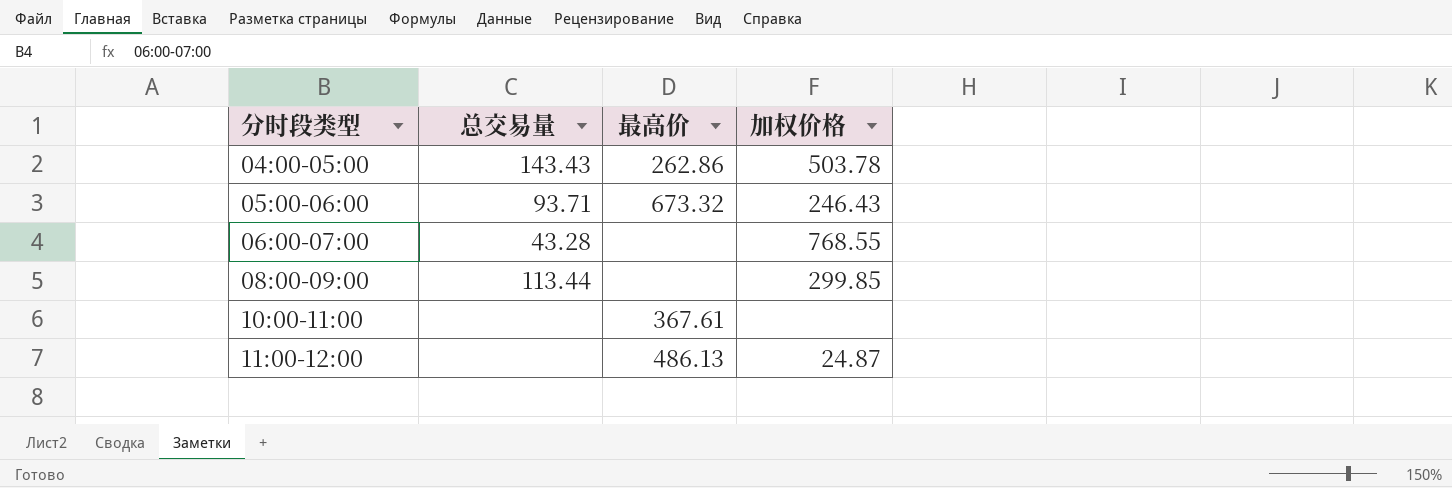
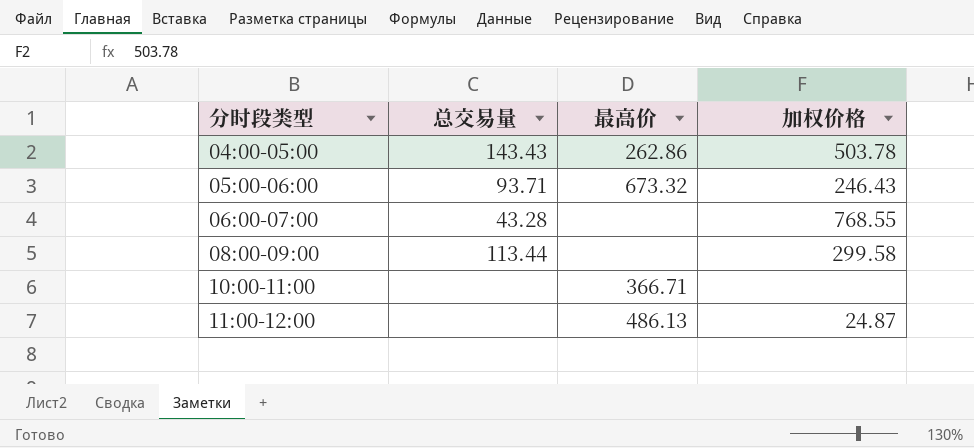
08:00-09:00 | 加权价格: 299.85 -> 299.58
10:00-11:00 | 最高价: 367.61 -> 366.71

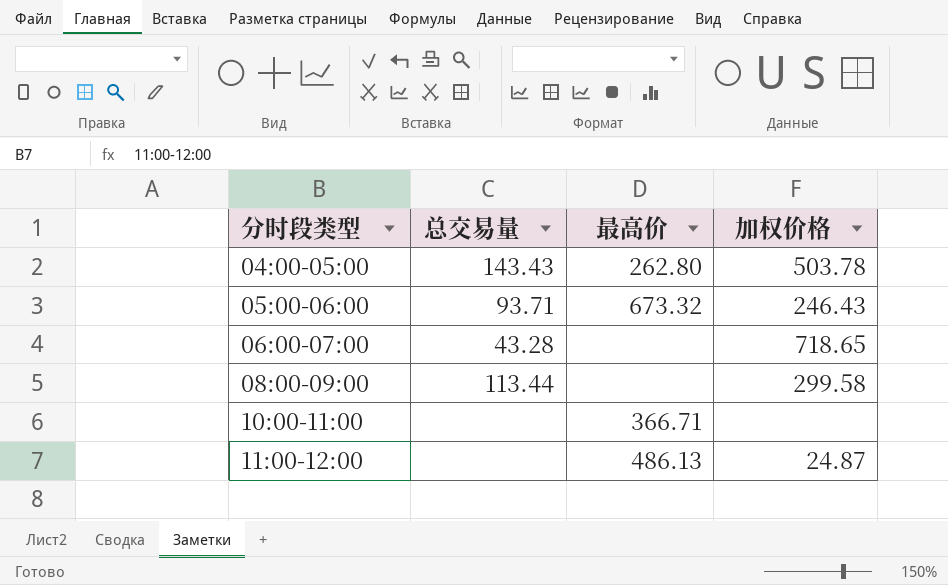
04:00-05:00 | 最高价: 262.86 -> 262.80
06:00-07:00 | 加权价格: 768.55 -> 718.65

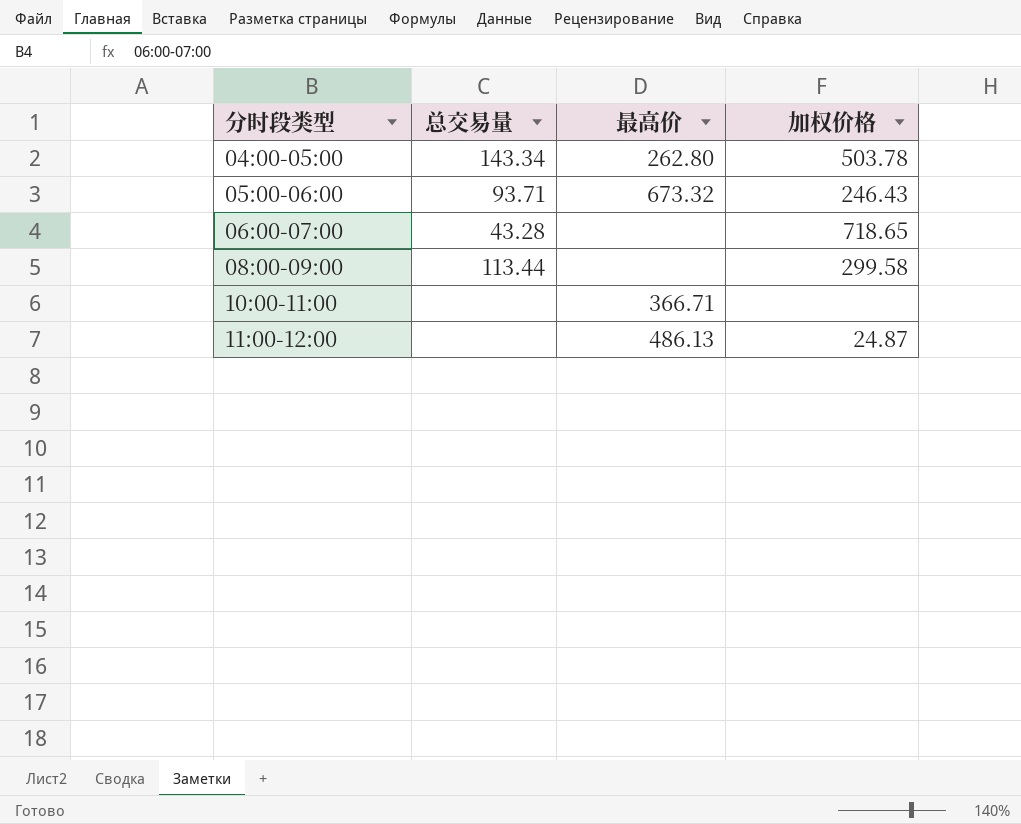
04:00-05:00 | 总交易量: 143.43 -> 143.34

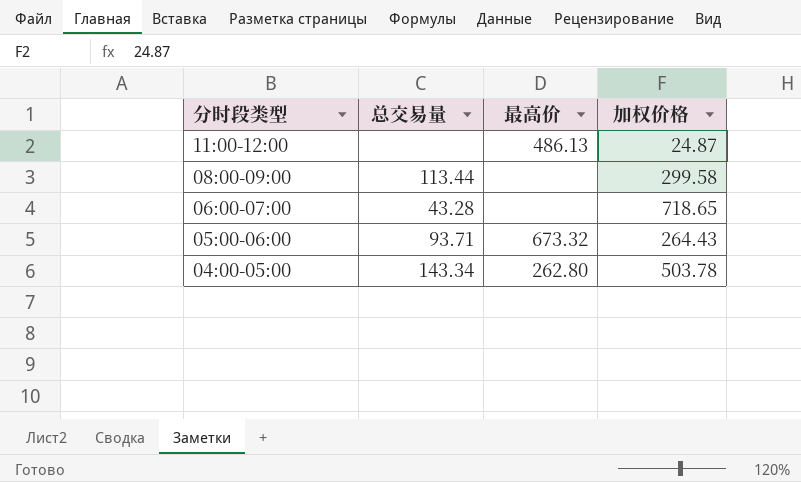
row order: 分时段类型 ascending -> 分时段类型 descending
row 10:00-11:00: none | 366.71 | none -> none
05:00-06:00 | 加权价格: 246.43 -> 264.43

